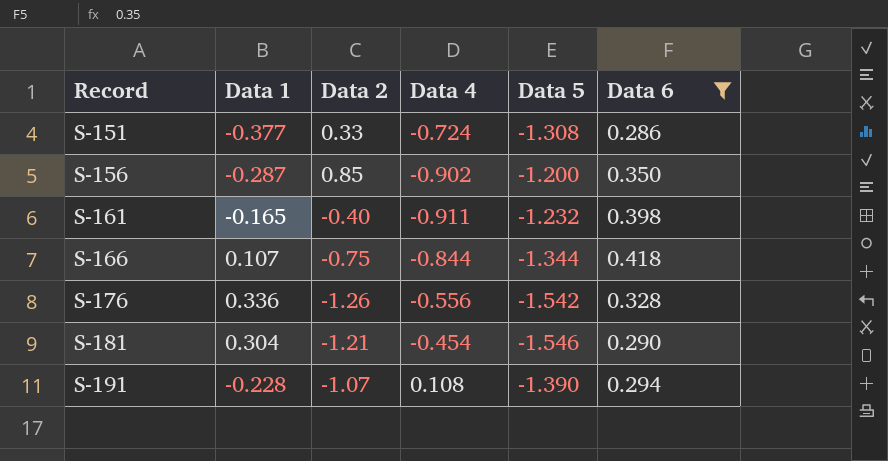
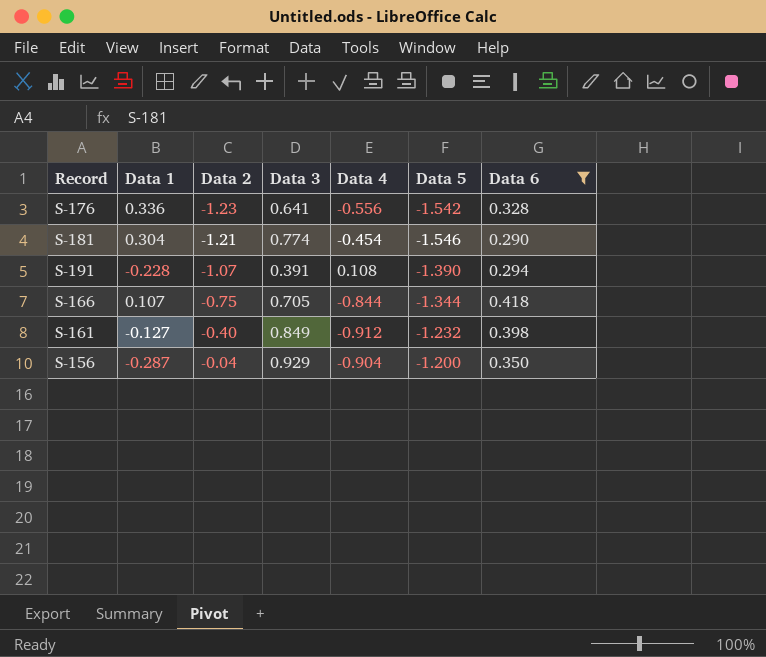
row order: Record ascending -> Data 2 ascending
column Data 3 | position: none -> 4
row S-151: -0.377 | 0.33 | -0.724 | -1.308 | 0.286 -> none
S-176 | Data 2: -1.26 -> -1.23
S-161 | Data 1: -0.165 -> -0.127
S-161 | Data 4: -0.911 -> -0.912
S-156 | Data 2: 0.85 -> -0.04
S-156 | Data 4: -0.902 -> -0.904

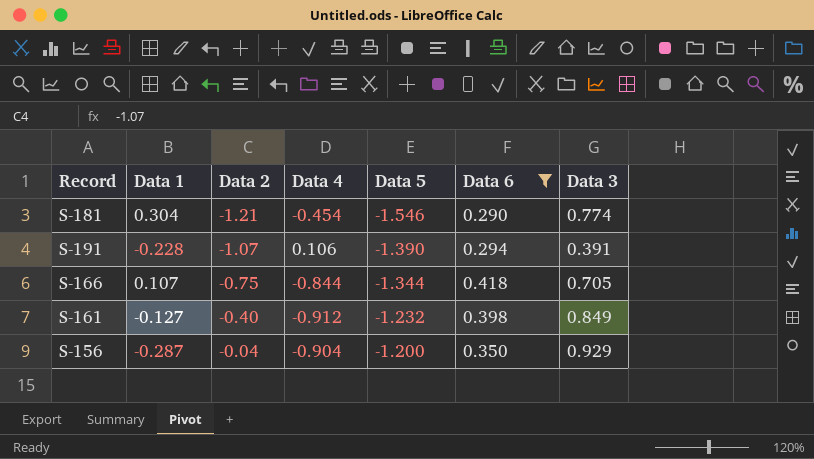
column Data 3 | position: 4 -> 7
row S-176: 0.336 | -1.23 | 0.641 | -0.556 | -1.542 | 0.328 -> none
S-191 | Data 4: 0.108 -> 0.106

